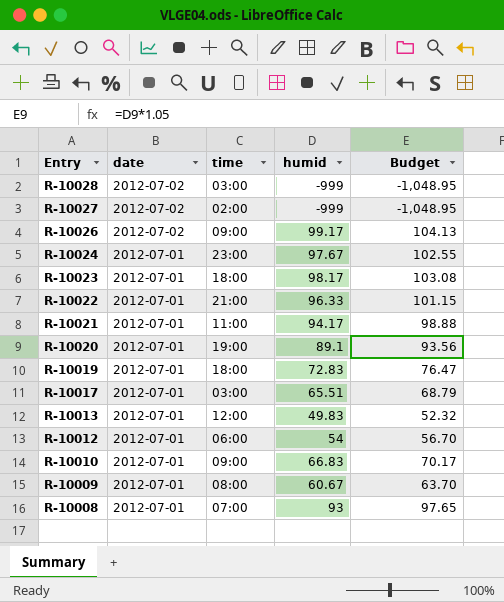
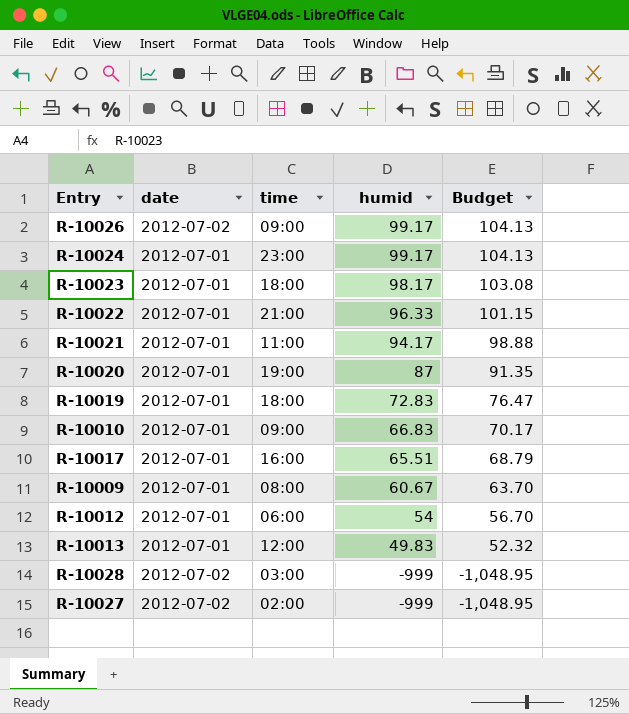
row order: Entry descending -> humid descending
row R-10008: 2012-07-01 | 07:00 | 93 | 97.65 -> none
R-10024 | humid: 97.67 -> 99.17
R-10024 | Budget: 102.55 -> 104.13
R-10020 | humid: 89.1 -> 87
R-10020 | Budget: 93.56 -> 91.35
R-10017 | time: 03:00 -> 16:00

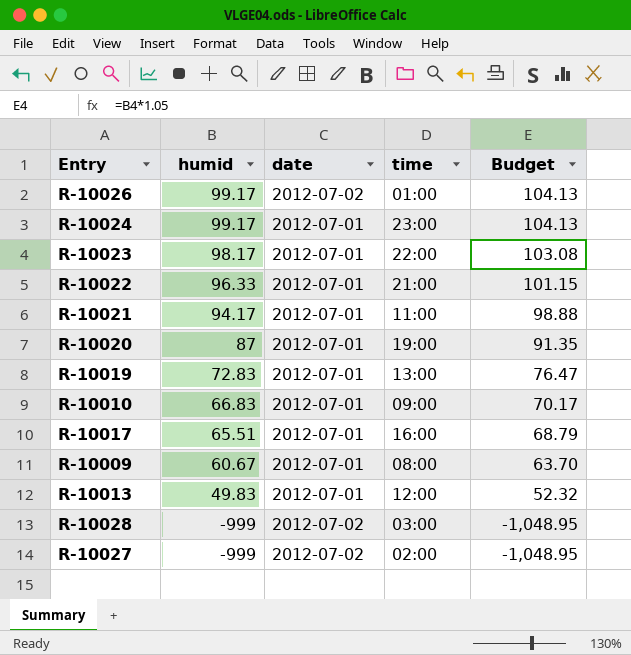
column humid | position: 4 -> 2
row R-10012: 2012-07-01 | 06:00 | 54 | 56.70 -> none
R-10026 | time: 09:00 -> 01:00
R-10023 | time: 18:00 -> 22:00
R-10019 | time: 18:00 -> 13:00

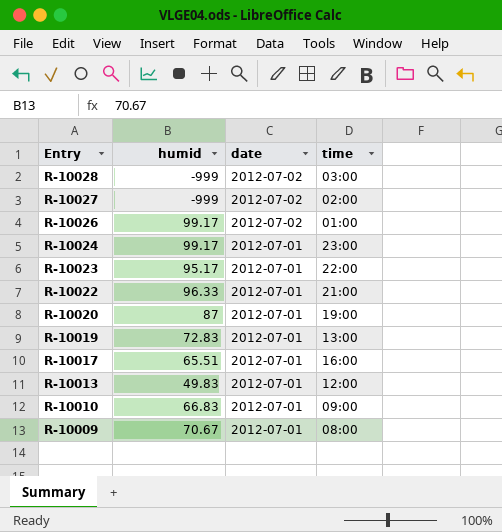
row order: humid descending -> Entry descending
column Budget | formula: [humid] * 1.05 -> none
row R-10021: 94.17 | 2012-07-01 | 11:00 | 98.88 -> none
R-10023 | humid: 98.17 -> 95.17
R-10009 | humid: 60.67 -> 70.67

